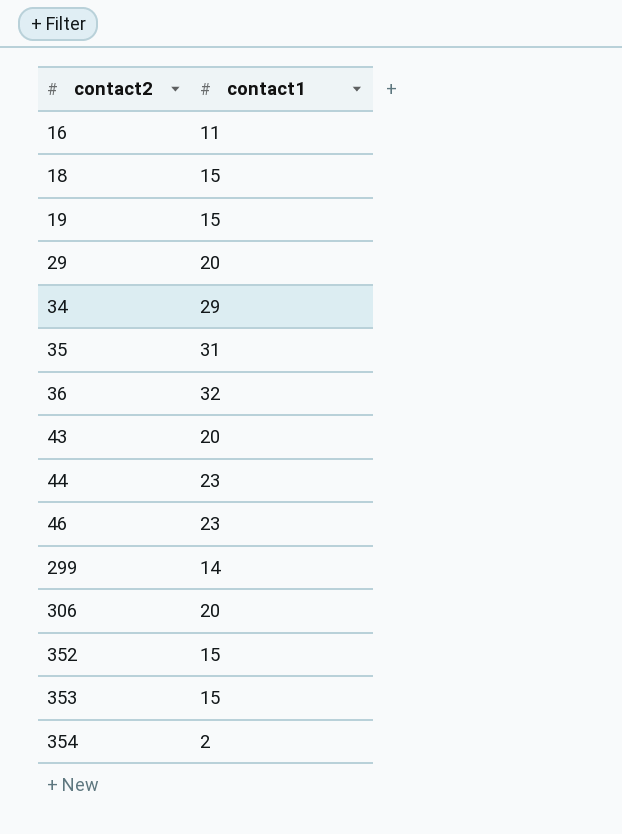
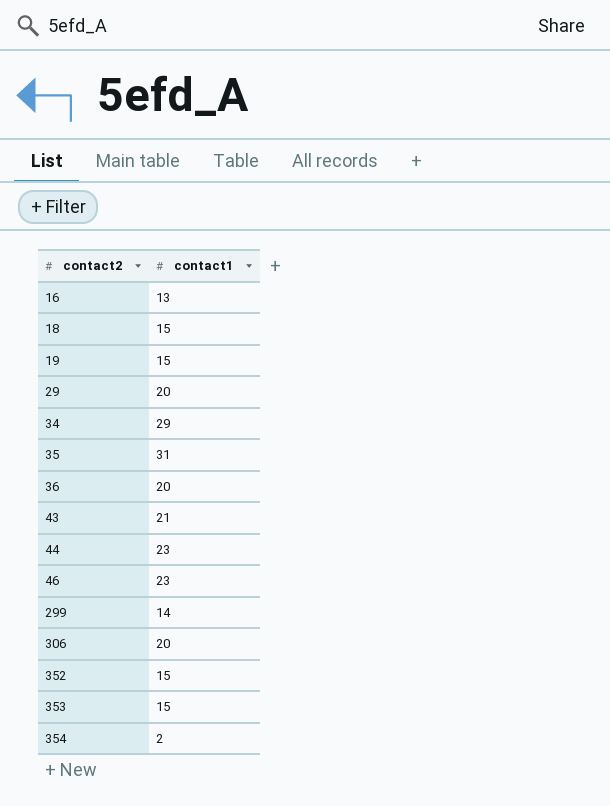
16 | contact1: 11 -> 13
36 | contact1: 32 -> 20
43 | contact1: 20 -> 21

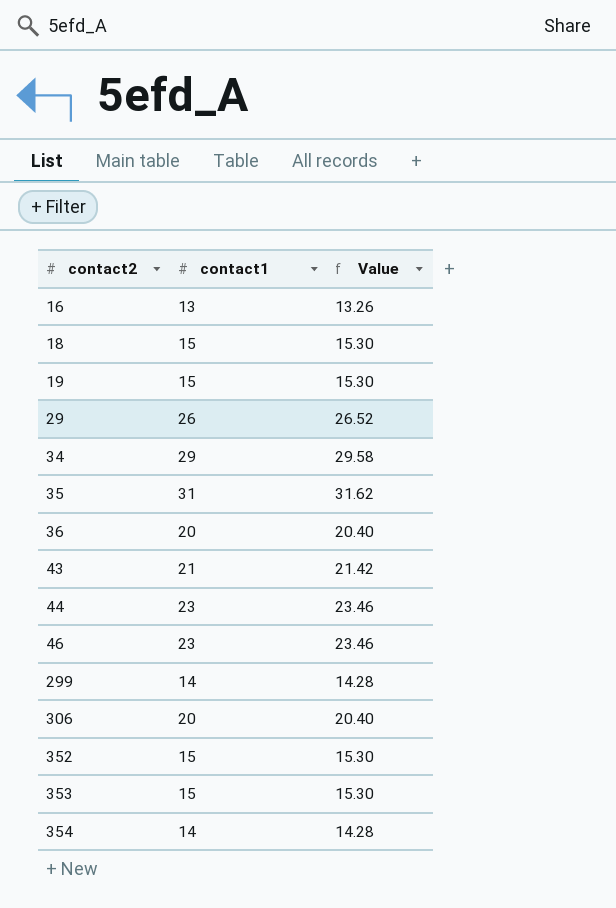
column Value | formula: none -> [contact1] * 1.02
29 | contact1: 20 -> 26
354 | contact1: 2 -> 14

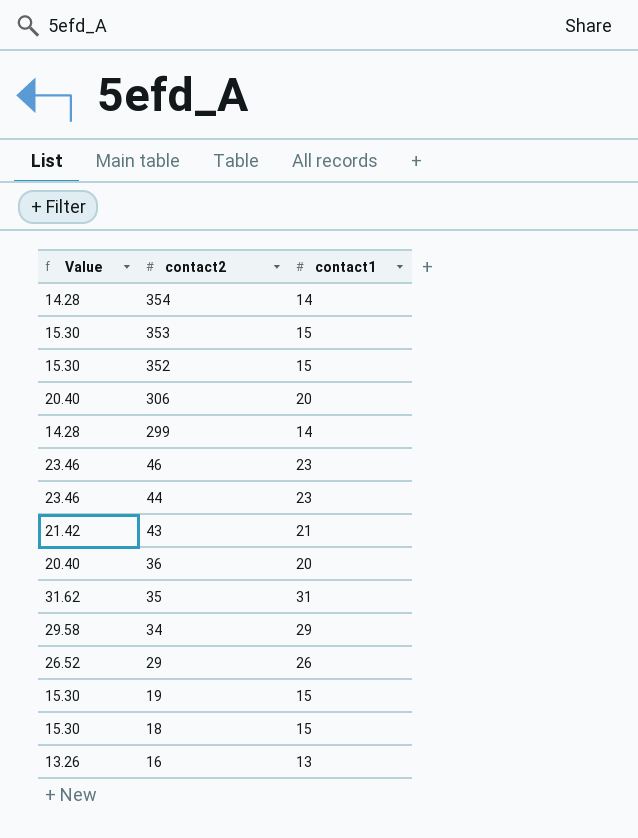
row order: contact2 ascending -> contact2 descending
column Value | position: 3 -> 1

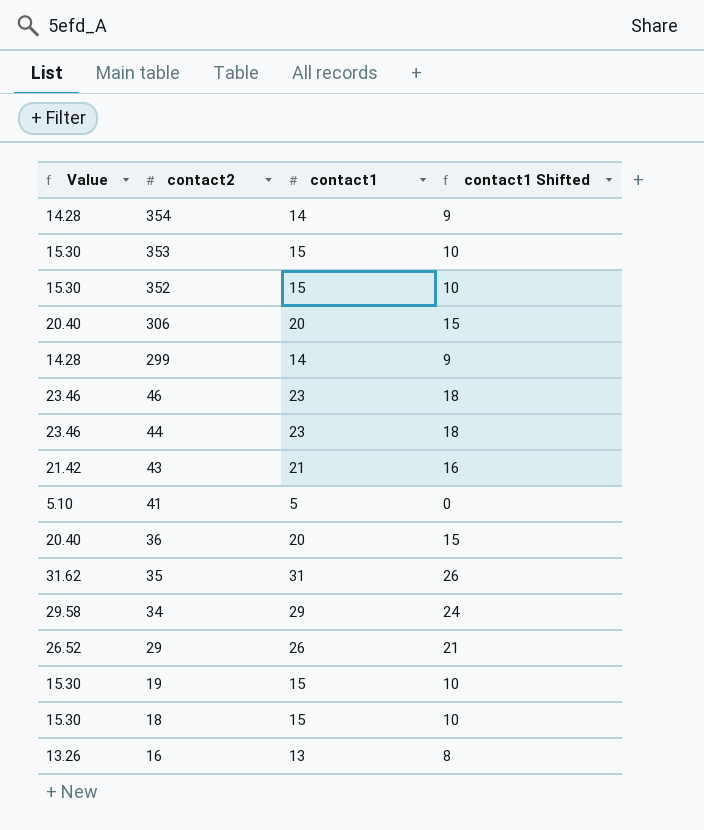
column contact1 Shifted | formula: none -> [contact1] - 5
row 41: none -> 5.10 | 5 | 0

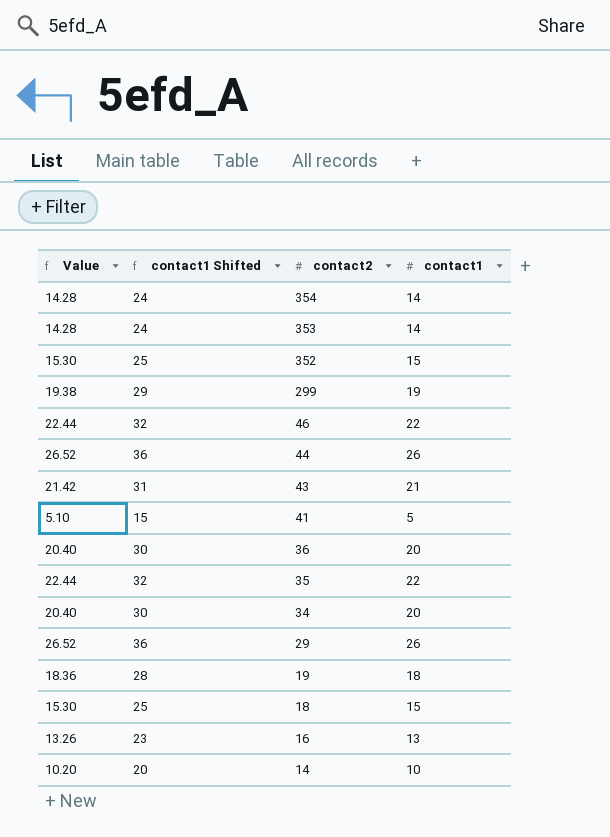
column contact1 Shifted | formula: [contact1] - 5 -> [contact1] + 10
column contact1 Shifted | position: 4 -> 2
row 306: 20.40 | 20 | 15 -> none
353 | Value: 15.30 -> 14.28
353 | contact1: 15 -> 14
299 | Value: 14.28 -> 19.38
299 | contact1: 14 -> 19
46 | Value: 23.46 -> 22.44
46 | contact1: 23 -> 22
44 | Value: 23.46 -> 26.52
44 | contact1: 23 -> 26
35 | Value: 31.62 -> 22.44
35 | contact1: 31 -> 22
34 | Value: 29.58 -> 20.40
34 | contact1: 29 -> 20
19 | Value: 15.30 -> 18.36
19 | contact1: 15 -> 18
row 14: none -> 10.20 | 20 | 10

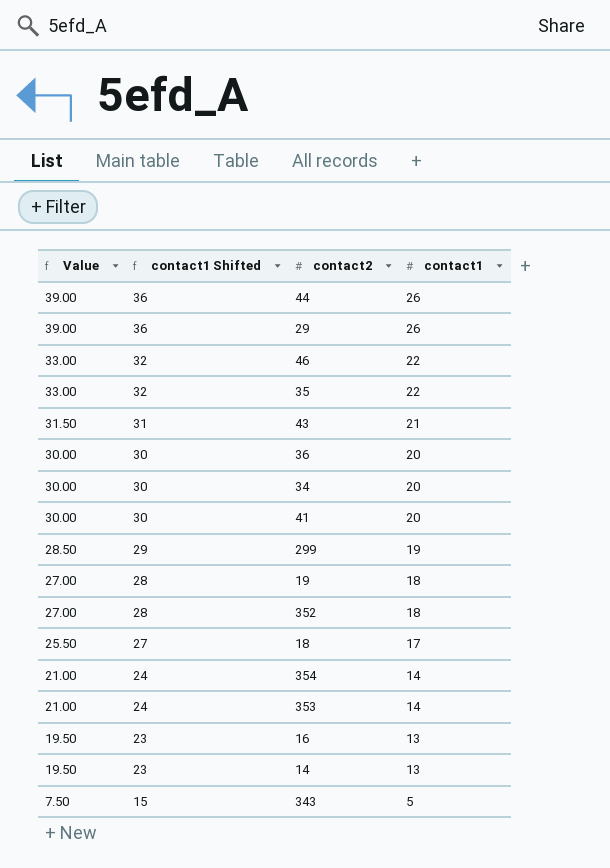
row order: contact2 descending -> Value descending
column Value | formula: [contact1] * 1.02 -> [contact1] * 1.5
41 | contact1 Shifted: 15 -> 30
41 | contact1: 5 -> 20
352 | contact1 Shifted: 25 -> 28
352 | contact1: 15 -> 18
18 | contact1 Shifted: 25 -> 27
18 | contact1: 15 -> 17
14 | contact1 Shifted: 20 -> 23
14 | contact1: 10 -> 13
row 343: none -> 7.50 | 15 | 5

